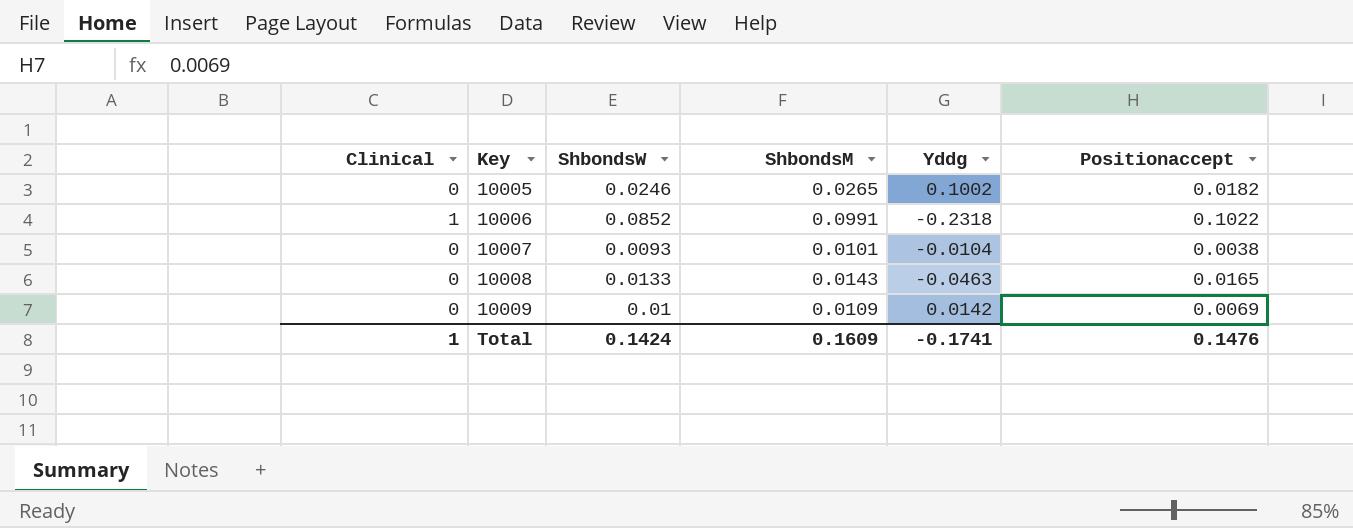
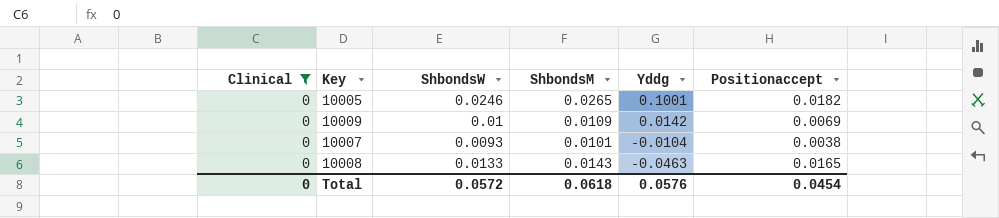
filter: none -> Clinical = 0
row order: Key ascending -> Yddg descending
10005 | Yddg: 0.1002 -> 0.1001
Total | Clinical: 1 -> 0
Total | ShbondsW: 0.1424 -> 0.0572
Total | ShbondsM: 0.1609 -> 0.0618
Total | Yddg: -0.1741 -> 0.0576
Total | Positionaccept: 0.1476 -> 0.0454

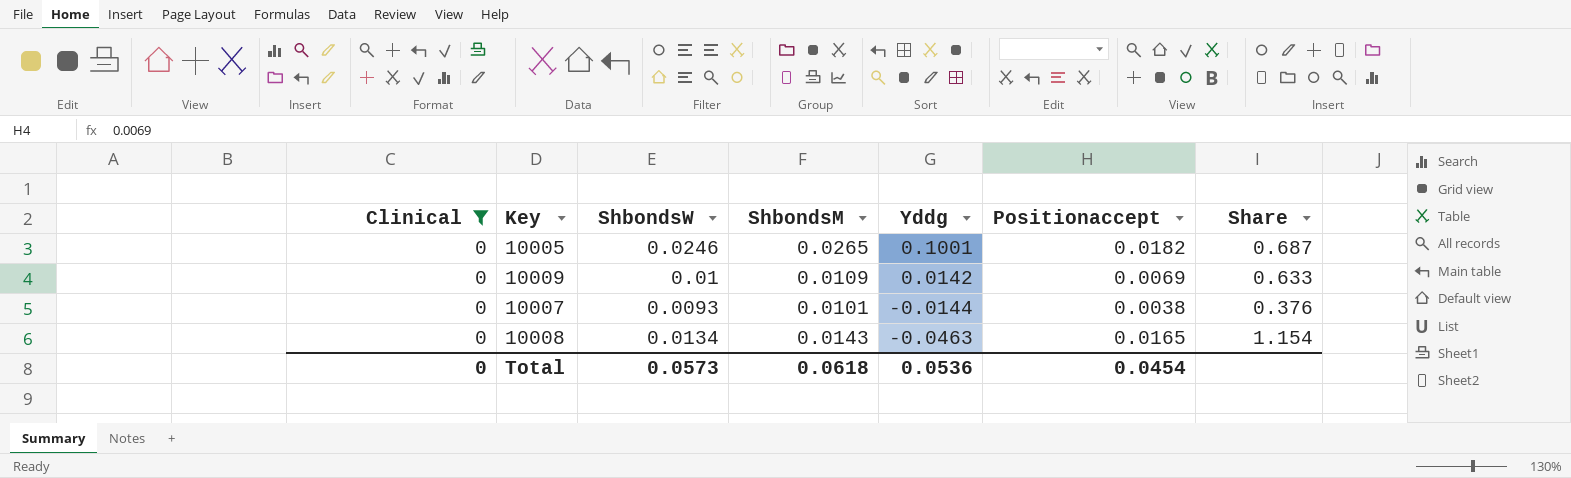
column Share | formula: none -> [Positionaccept] / [ShbondsM]
10007 | Yddg: -0.0104 -> -0.0144
10008 | ShbondsW: 0.0133 -> 0.0134
Total | ShbondsW: 0.0572 -> 0.0573
Total | Yddg: 0.0576 -> 0.0536

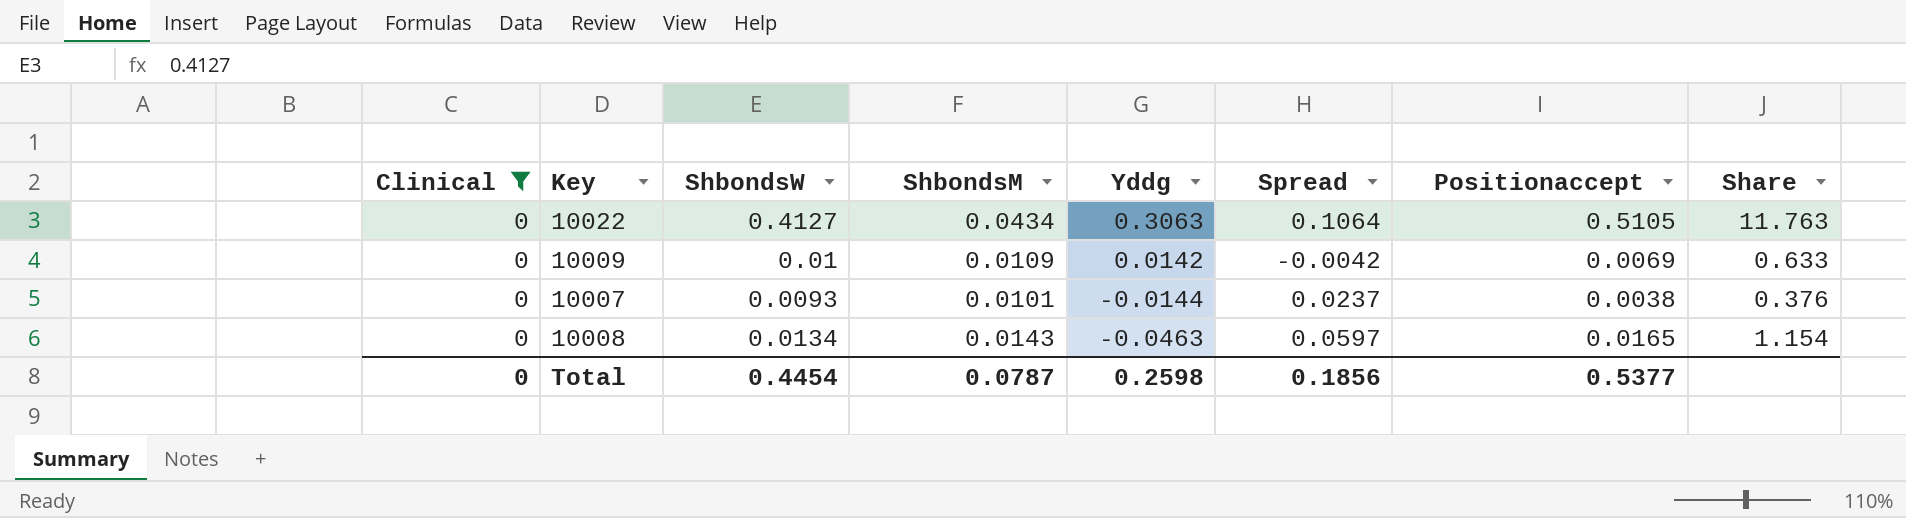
column Spread | formula: none -> [ShbondsW] - [Yddg]
row 10005: 0 | 0.0246 | 0.0265 | 0.1001 | 0.0182 | 0.687 -> none
row 10022: none -> 0 | 0.4127 | 0.0434 | 0.3063 | 0.1064 | 0.5105 | 11.763
Total | ShbondsW: 0.0573 -> 0.4454
Total | ShbondsM: 0.0618 -> 0.0787
Total | Yddg: 0.0536 -> 0.2598
Total | Positionaccept: 0.0454 -> 0.5377

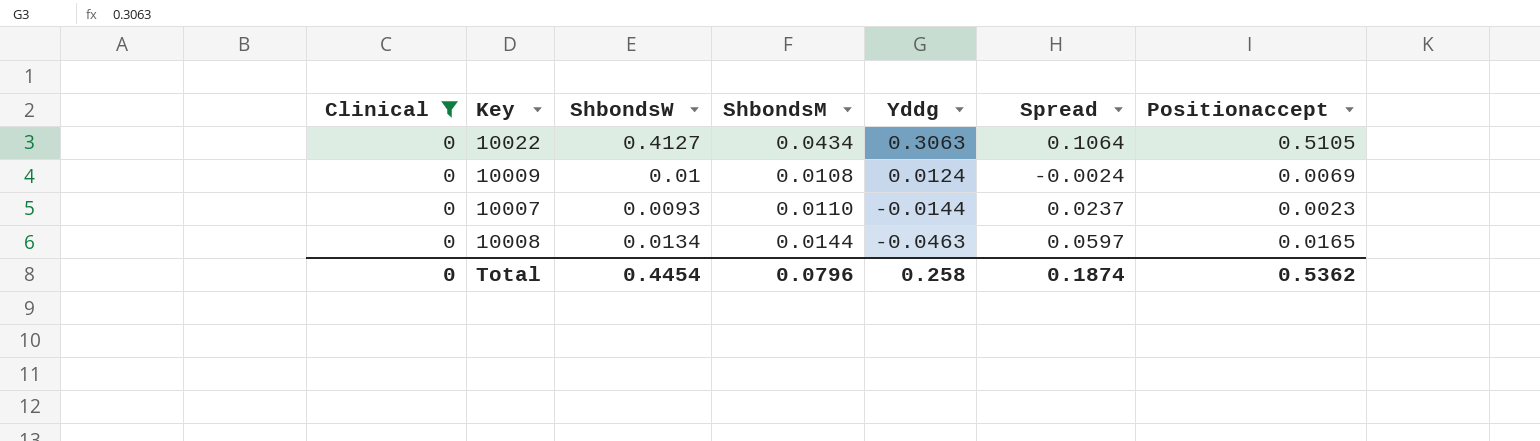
column Share | formula: [Positionaccept] / [ShbondsM] -> none
10009 | ShbondsM: 0.0109 -> 0.0108
10009 | Yddg: 0.0142 -> 0.0124
10009 | Spread: -0.0042 -> -0.0024
10007 | ShbondsM: 0.0101 -> 0.0110
10007 | Positionaccept: 0.0038 -> 0.0023
10008 | ShbondsM: 0.0143 -> 0.0144
Total | ShbondsM: 0.0787 -> 0.0796
Total | Yddg: 0.2598 -> 0.258
Total | Spread: 0.1856 -> 0.1874
Total | Positionaccept: 0.5377 -> 0.5362

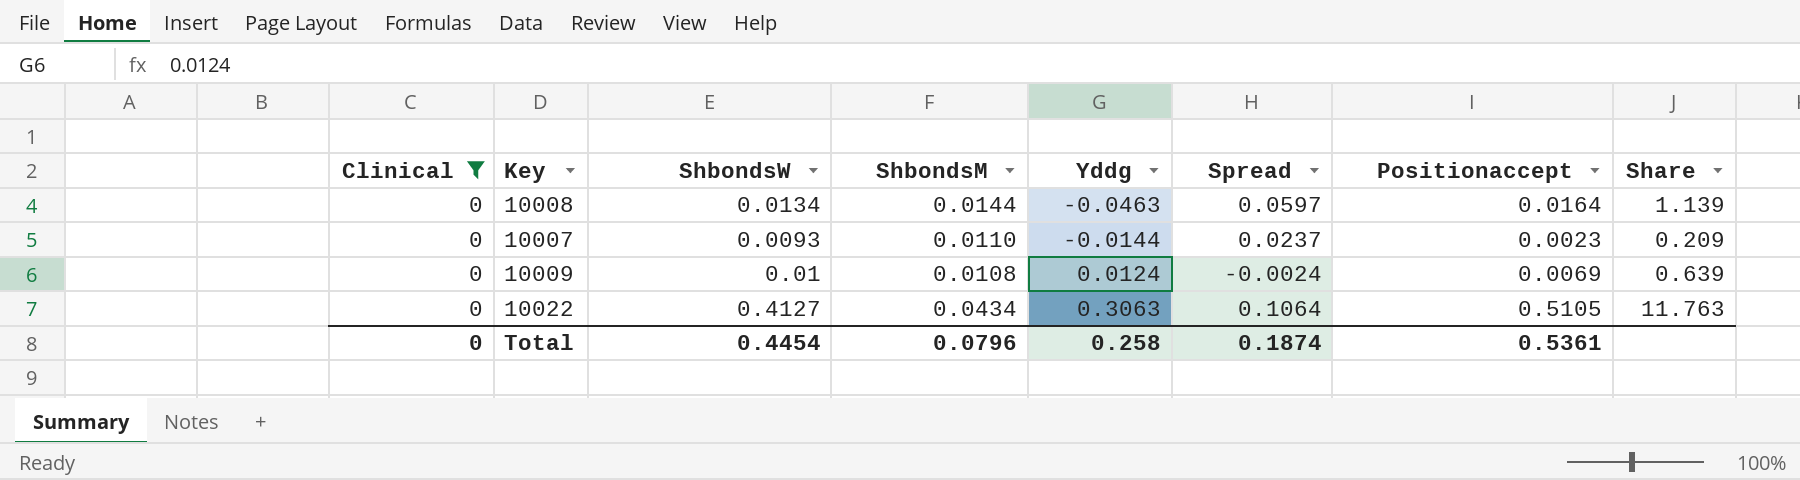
row order: Yddg descending -> Yddg ascending
column Share | formula: none -> [Positionaccept] / [ShbondsM]
10008 | Positionaccept: 0.0165 -> 0.0164
Total | Positionaccept: 0.5362 -> 0.5361

